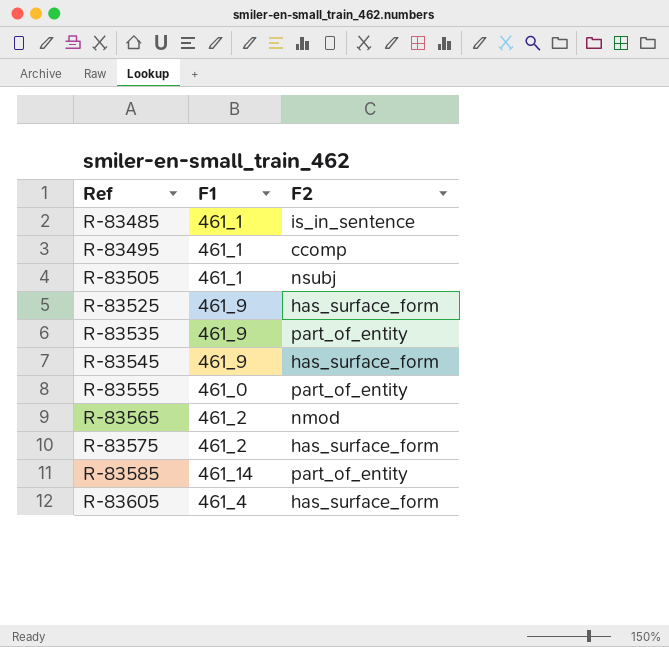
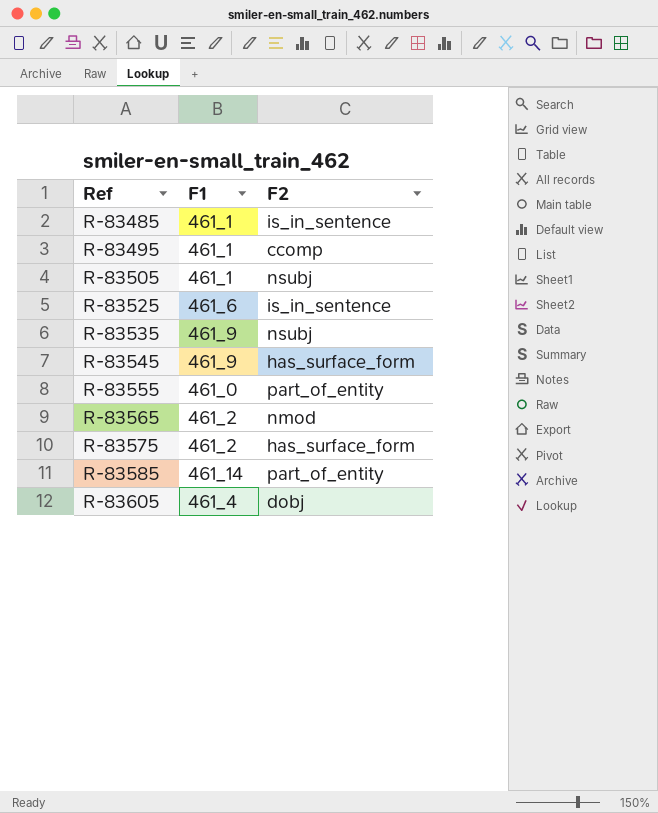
R-83525 | F1: 461_9 -> 461_6
R-83525 | F2: has_surface_form -> is_in_sentence
R-83535 | F2: part_of_entity -> nsubj
R-83605 | F2: has_surface_form -> dobj

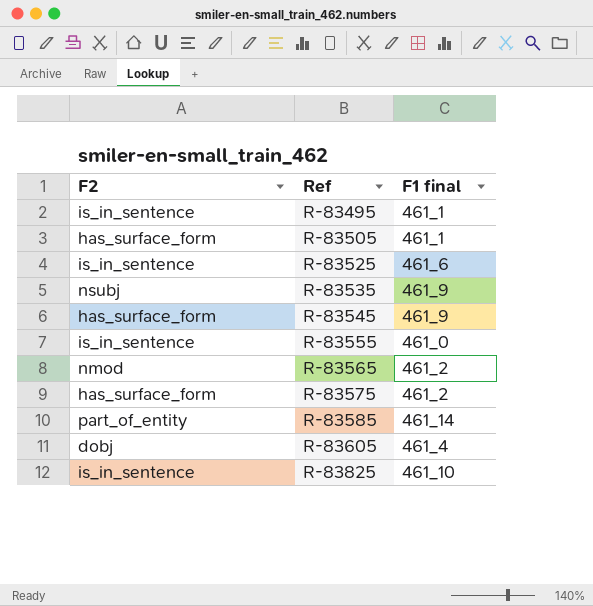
column F2 | position: 3 -> 1
column name: F1 -> F1 final
row R-83485: 461_1 | is_in_sentence -> none
R-83495 | F2: ccomp -> is_in_sentence
R-83505 | F2: nsubj -> has_surface_form
R-83555 | F2: part_of_entity -> is_in_sentence
row R-83825: none -> is_in_sentence | 461_10

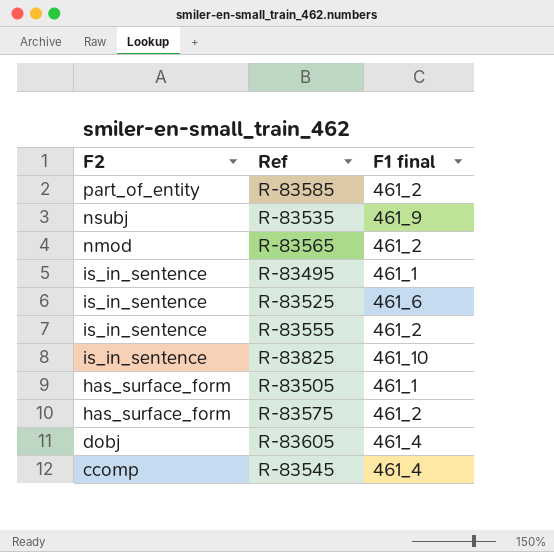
row order: Ref ascending -> F2 descending
R-83585 | F1 final: 461_14 -> 461_2
R-83555 | F1 final: 461_0 -> 461_2
R-83545 | F2: has_surface_form -> ccomp
R-83545 | F1 final: 461_9 -> 461_4

